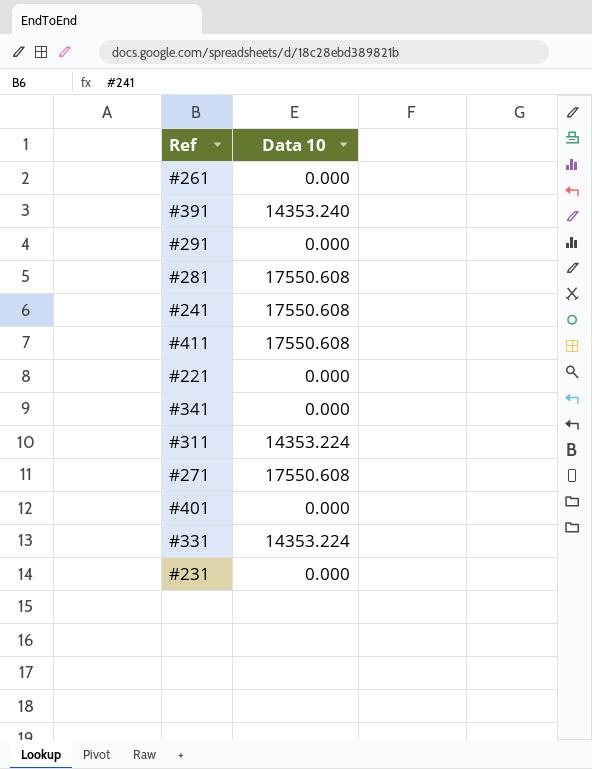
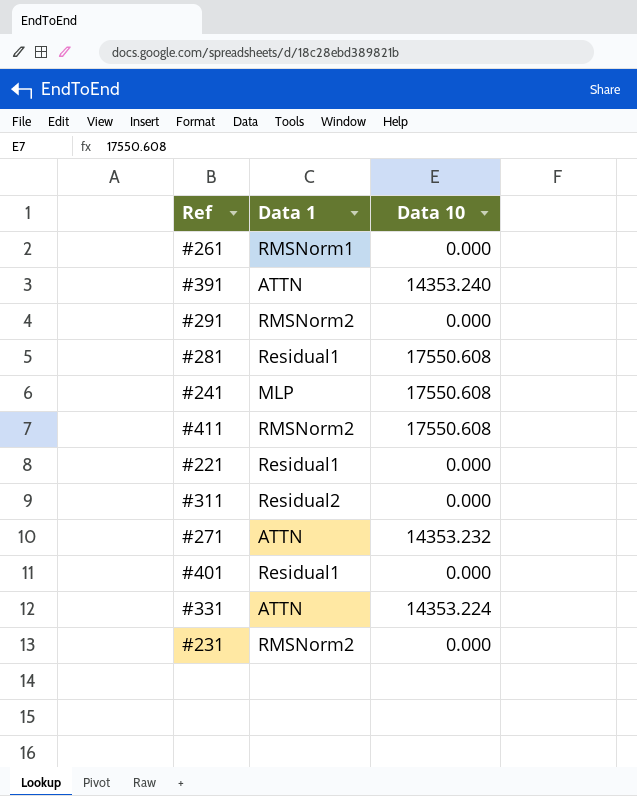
column Data 1 | position: none -> 2
row #341: 0.000 -> none
#311 | Data 10: 14353.224 -> 0.000
#271 | Data 10: 17550.608 -> 14353.232

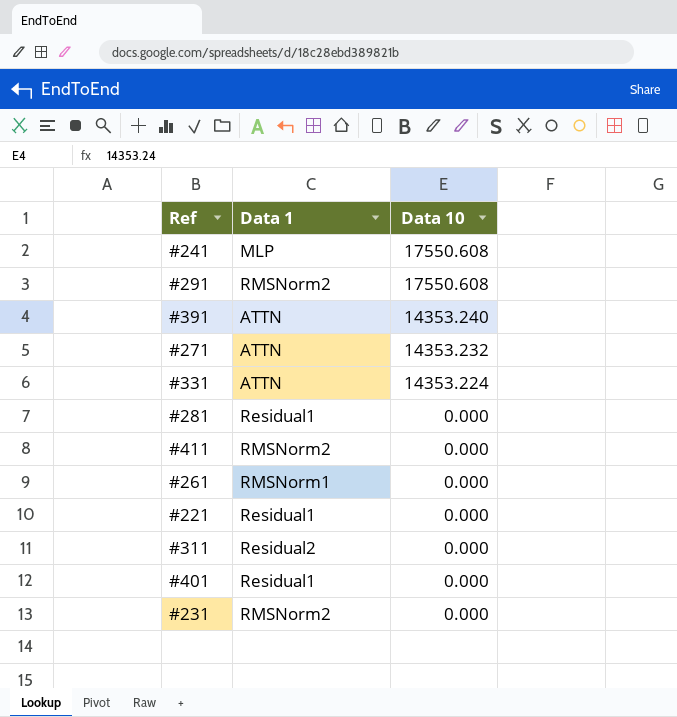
row order: none -> Data 10 descending
#291 | Data 10: 0.000 -> 17550.608
#281 | Data 10: 17550.608 -> 0.000
#411 | Data 10: 17550.608 -> 0.000

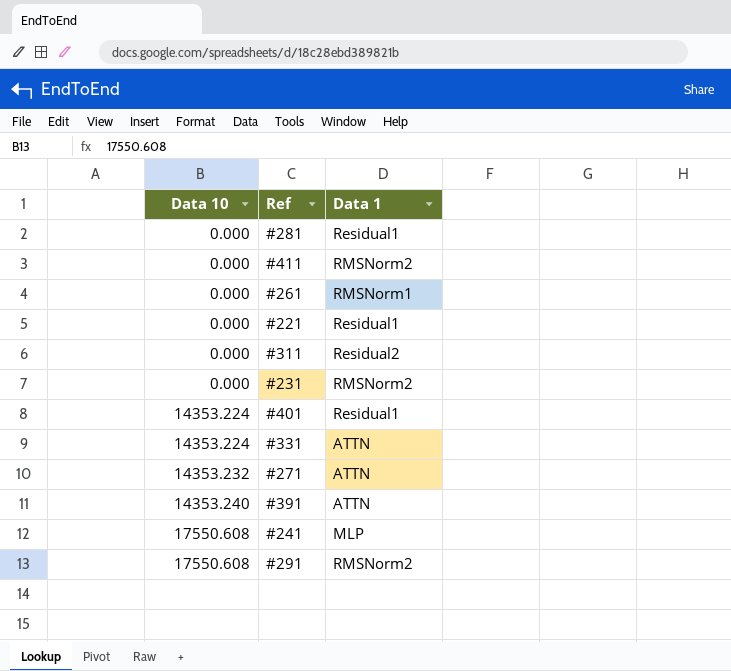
row order: Data 10 descending -> Data 10 ascending
column Data 10 | position: 3 -> 1
#401 | Data 10: 0.000 -> 14353.224

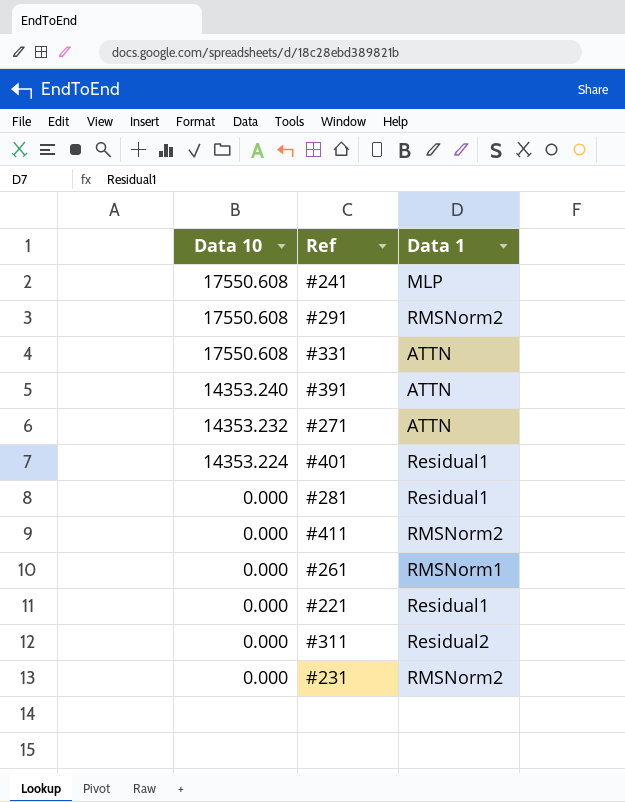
row order: Data 10 ascending -> Data 10 descending
#331 | Data 10: 14353.224 -> 17550.608

